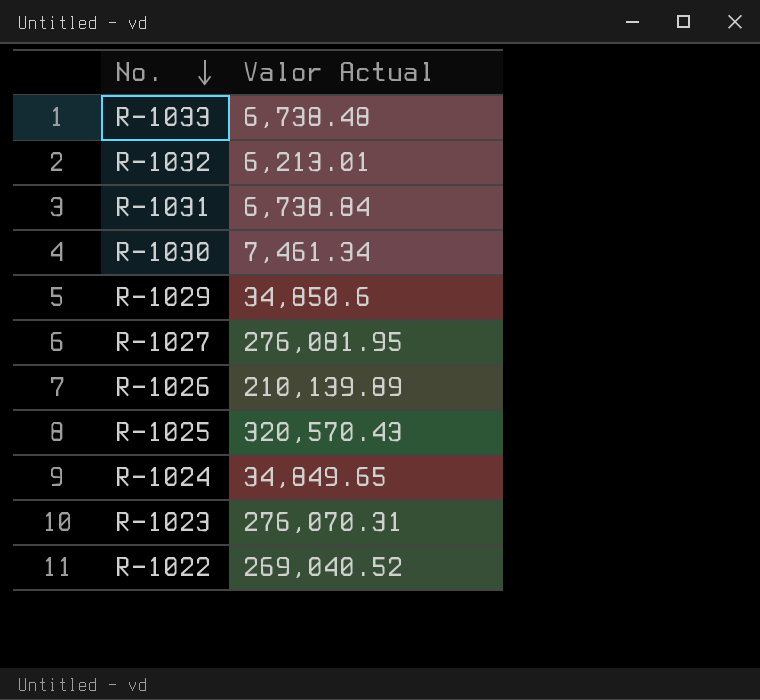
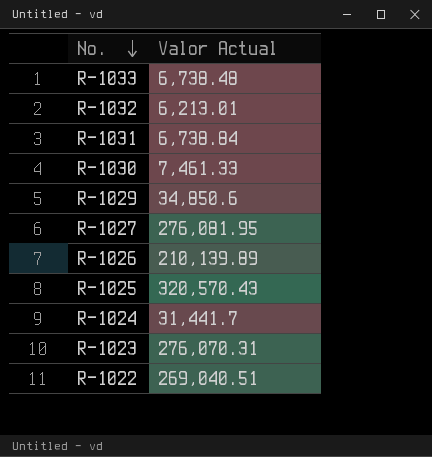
R-1030 | Valor Actual: 7,461.34 -> 7,461.33
R-1024 | Valor Actual: 34,849.65 -> 31,441.7
R-1022 | Valor Actual: 269,040.52 -> 269,040.51

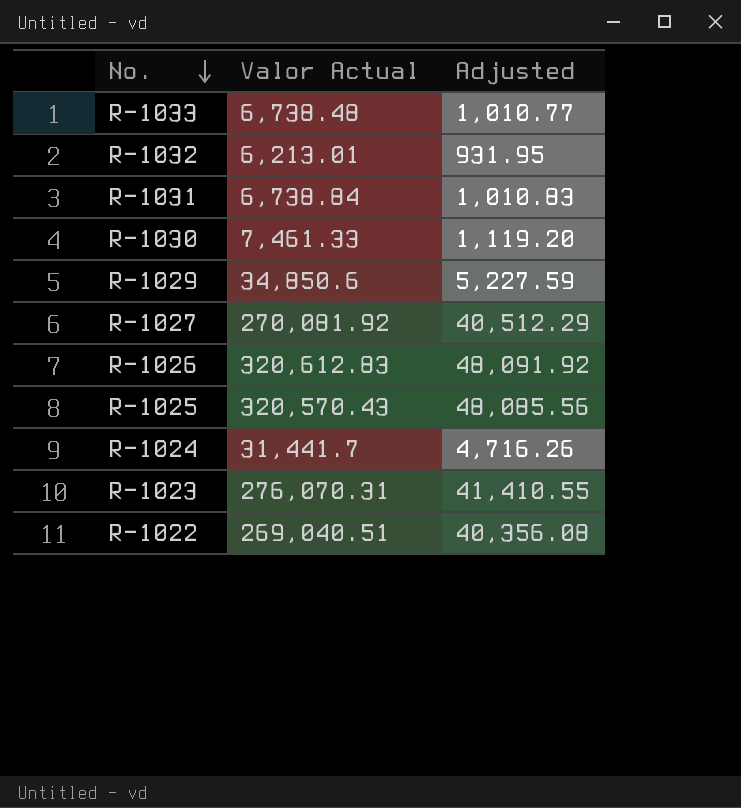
column Adjusted | formula: none -> [Valor Actual] * 0.15
R-1027 | Valor Actual: 276,081.95 -> 270,081.92
R-1026 | Valor Actual: 210,139.89 -> 320,612.83

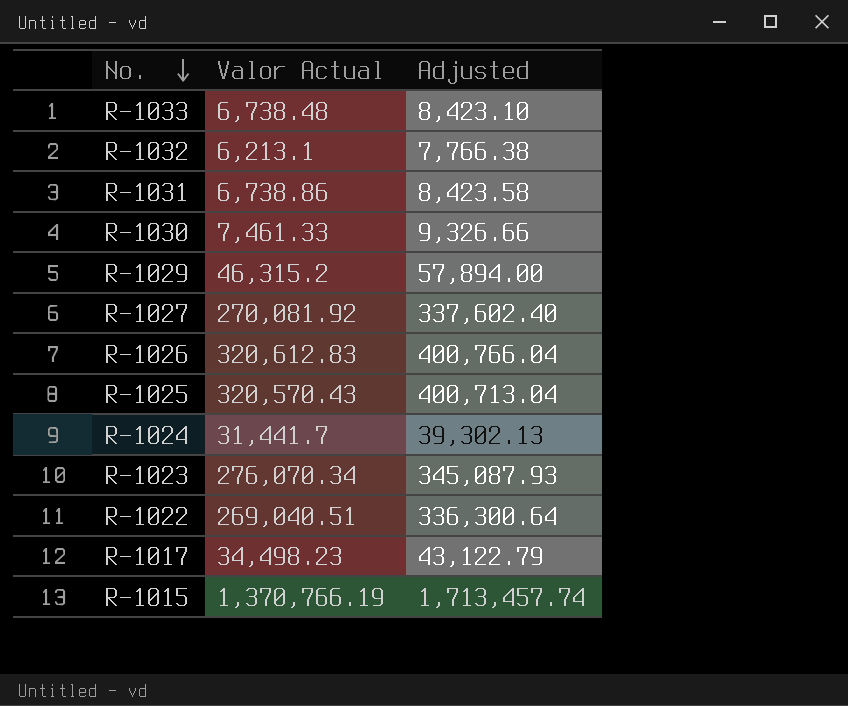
column Adjusted | formula: [Valor Actual] * 0.15 -> [Valor Actual] * 1.25
R-1032 | Valor Actual: 6,213.01 -> 6,213.1
R-1031 | Valor Actual: 6,738.84 -> 6,738.86
R-1029 | Valor Actual: 34,850.6 -> 46,315.2
R-1023 | Valor Actual: 276,070.31 -> 276,070.34
row R-1017: none -> 34,498.23 | 43,122.79
row R-1015: none -> 1,370,766.19 | 1,713,457.74

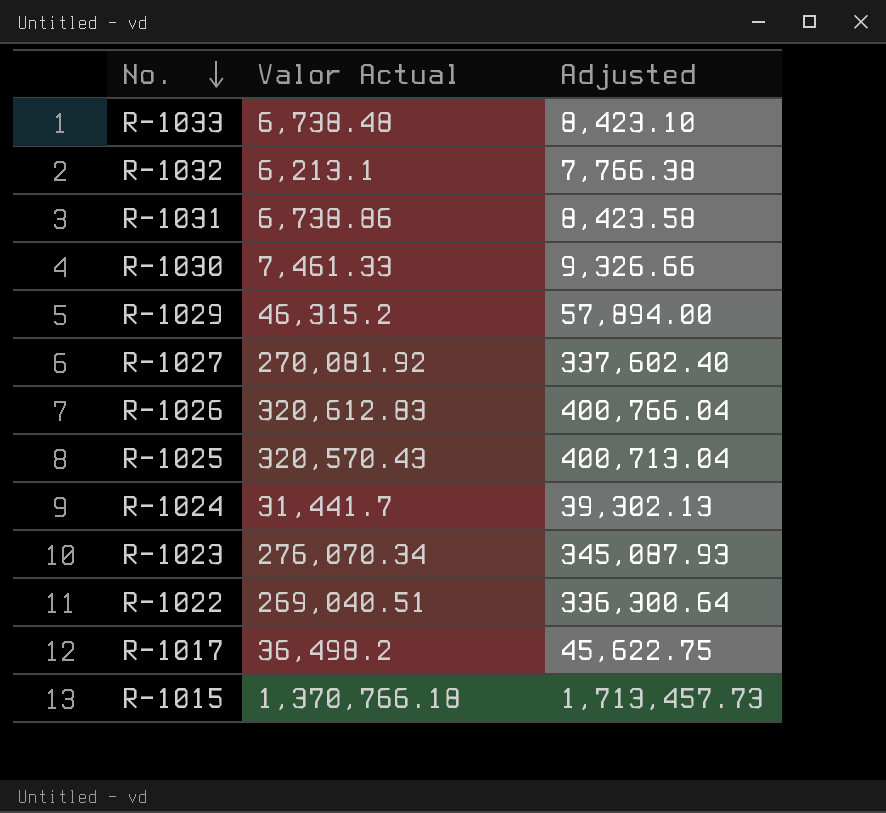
R-1017 | Valor Actual: 34,498.23 -> 36,498.2
R-1017 | Adjusted: 43,122.79 -> 45,622.75
R-1015 | Valor Actual: 1,370,766.19 -> 1,370,766.18
R-1015 | Adjusted: 1,713,457.74 -> 1,713,457.73

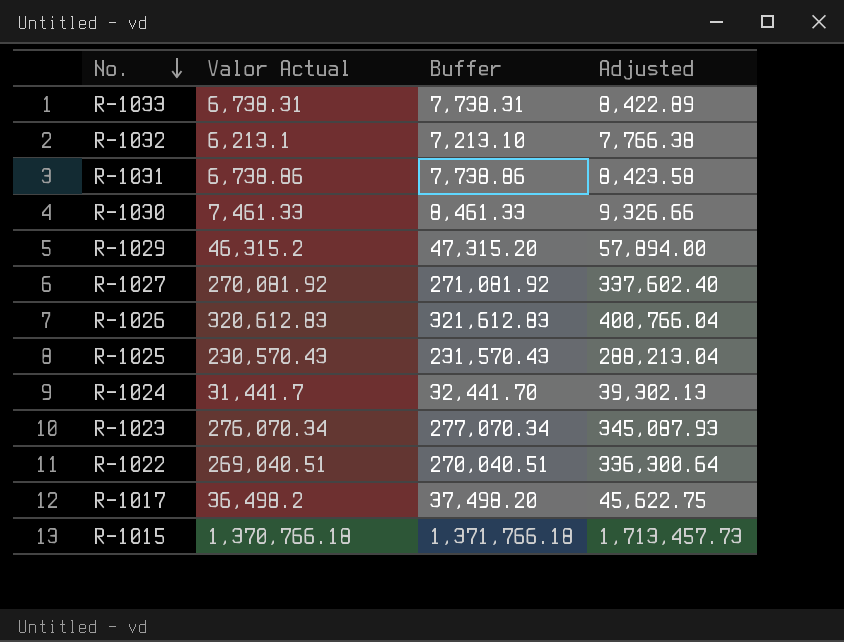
column Buffer | formula: none -> [Valor Actual] + 1000
R-1033 | Valor Actual: 6,738.48 -> 6,738.31
R-1033 | Adjusted: 8,423.10 -> 8,422.89
R-1025 | Valor Actual: 320,570.43 -> 230,570.43
R-1025 | Adjusted: 400,713.04 -> 288,213.04

